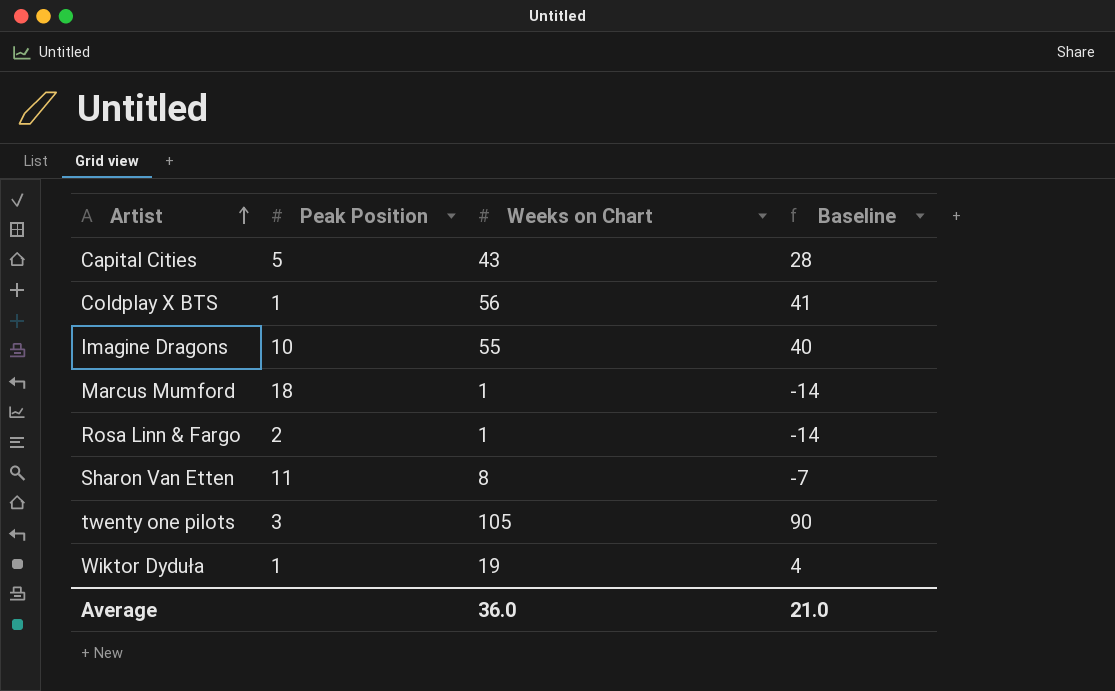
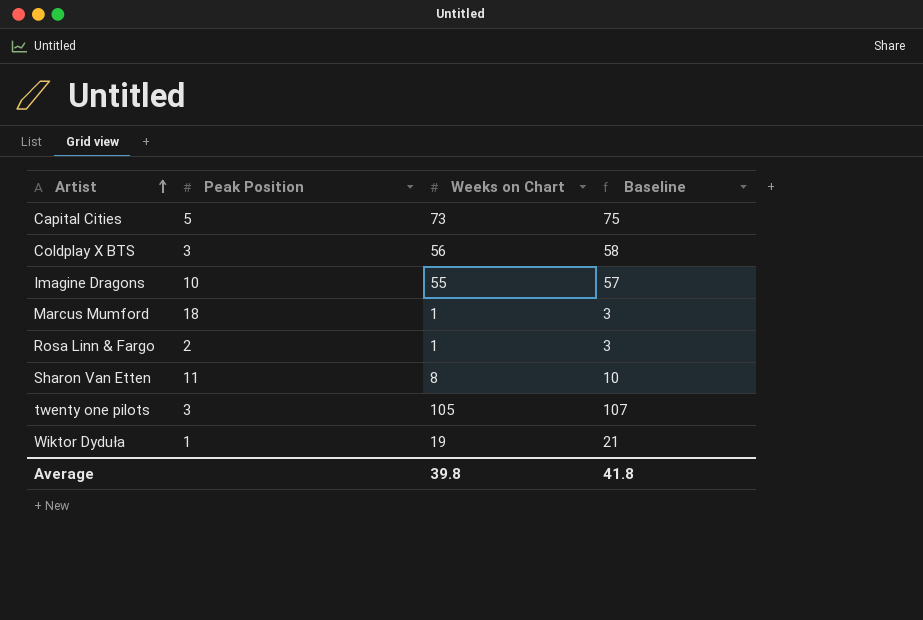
column Baseline | formula: [Weeks on Chart] - 15 -> [Weeks on Chart] + 2
Capital Cities | Weeks on Chart: 43 -> 73
Coldplay X BTS | Peak Position: 1 -> 3
Average | Weeks on Chart: 36.0 -> 39.8
Average | Baseline: 21.0 -> 41.8

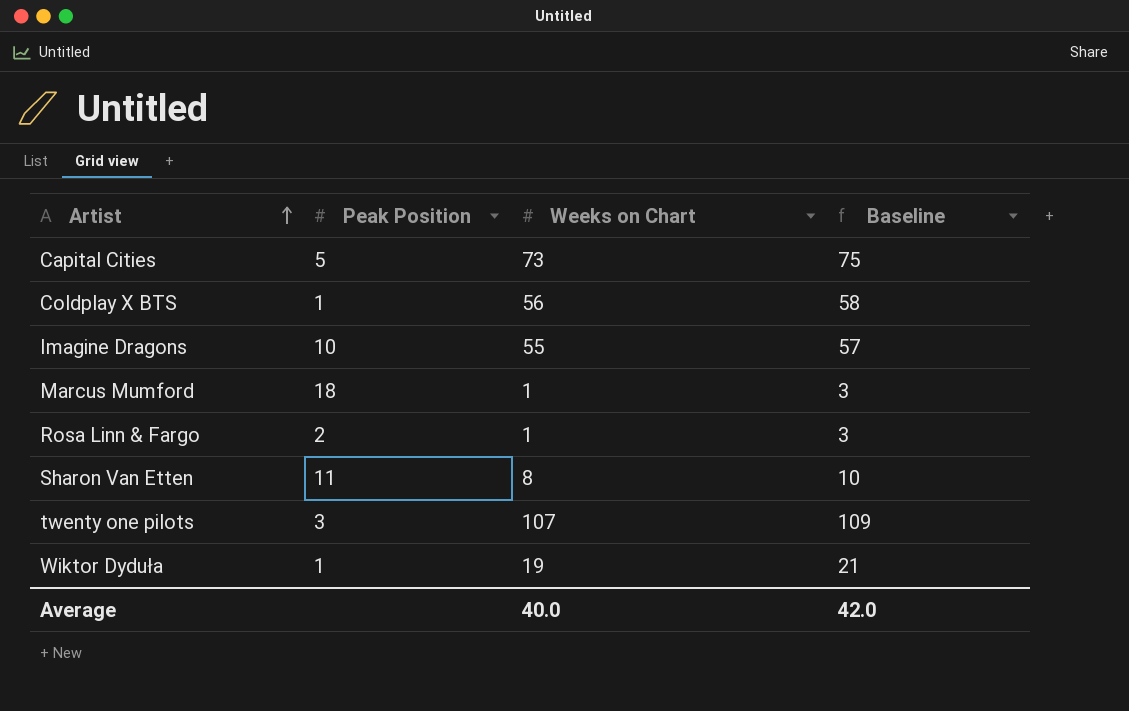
Coldplay X BTS | Peak Position: 3 -> 1
twenty one pilots | Weeks on Chart: 105 -> 107
twenty one pilots | Baseline: 107 -> 109
Average | Weeks on Chart: 39.8 -> 40.0
Average | Baseline: 41.8 -> 42.0

